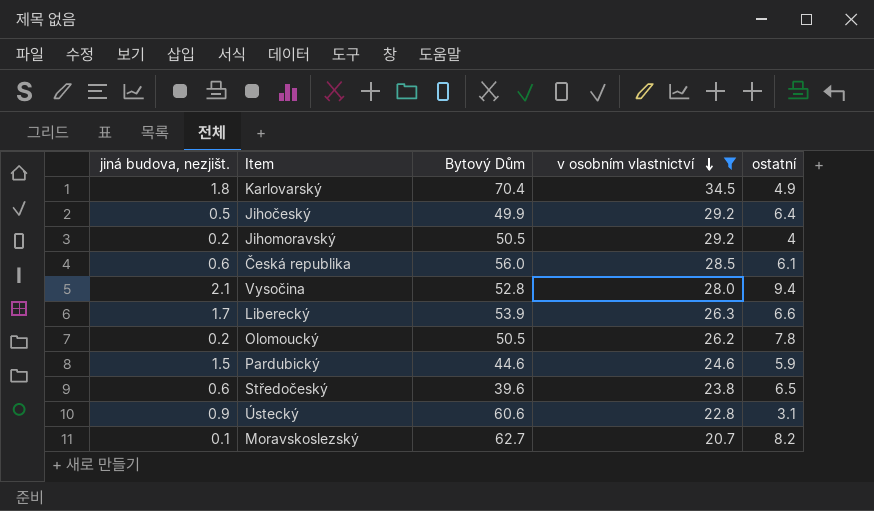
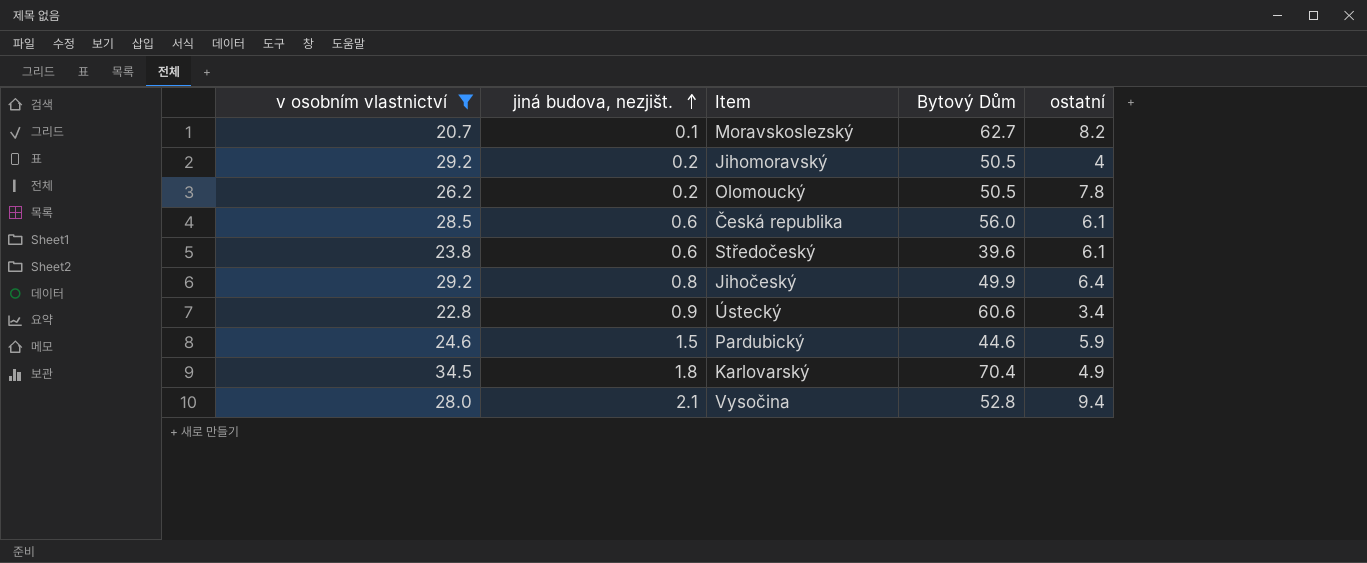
row order: v osobním vlastnictví descending -> jiná budova, nezjišt. ascending
column v osobním vlastnictví | position: 4 -> 1
row Liberecký: 1.7 | 53.9 | 26.3 | 6.6 -> none
Středočeský | ostatní: 6.5 -> 6.1
Jihočeský | jiná budova, nezjišt.: 0.5 -> 0.8
Ústecký | ostatní: 3.1 -> 3.4

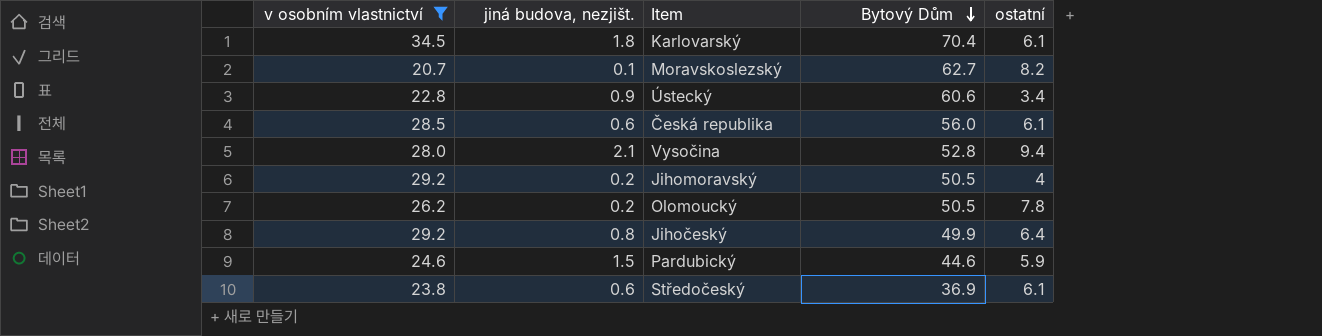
row order: jiná budova, nezjišt. ascending -> Bytový Dům descending
Karlovarský | ostatní: 4.9 -> 6.1
Středočeský | Bytový Dům: 39.6 -> 36.9

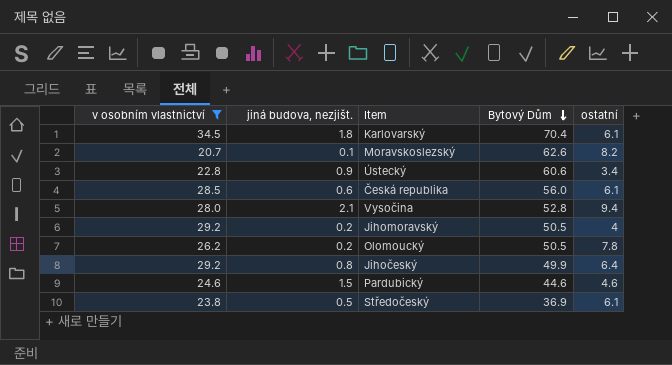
Moravskoslezský | Bytový Dům: 62.7 -> 62.6
Pardubický | ostatní: 5.9 -> 4.6
Středočeský | jiná budova, nezjišt.: 0.6 -> 0.5

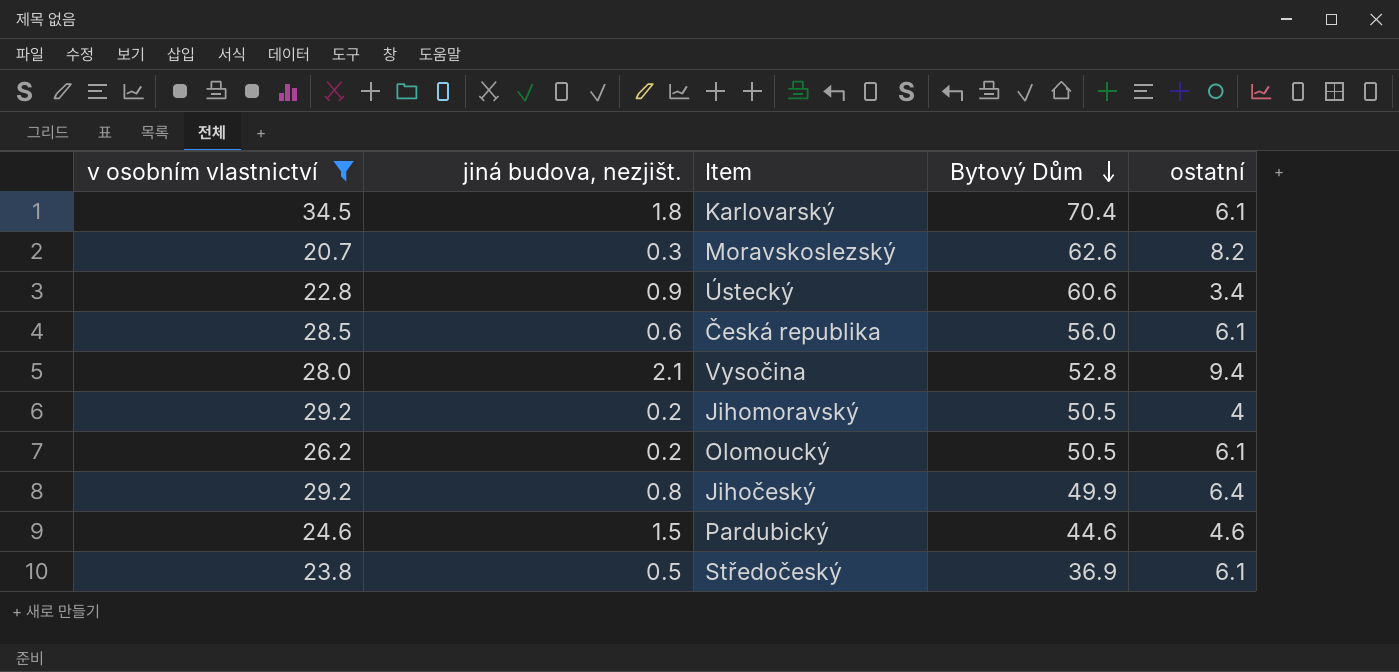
Moravskoslezský | jiná budova, nezjišt.: 0.1 -> 0.3
Olomoucký | ostatní: 7.8 -> 6.1

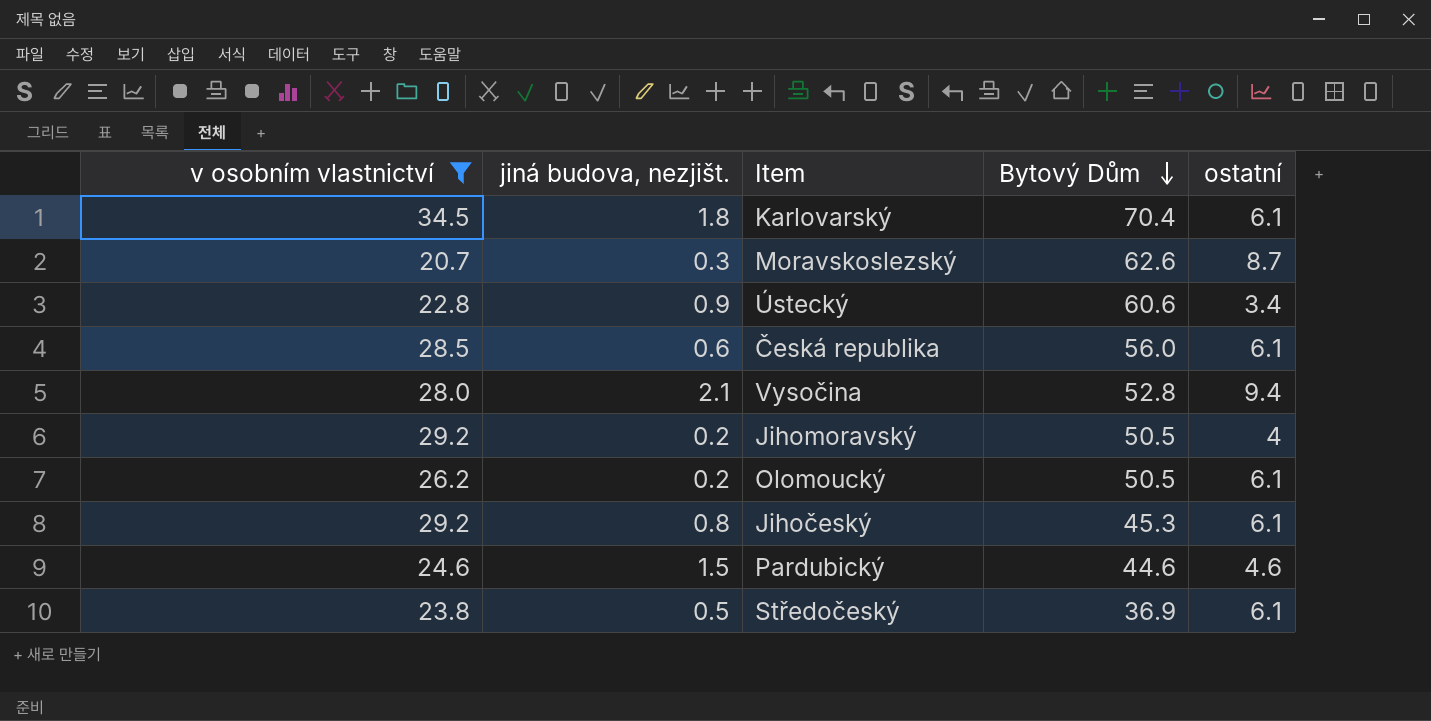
Moravskoslezský | ostatní: 8.2 -> 8.7
Jihočeský | Bytový Dům: 49.9 -> 45.3
Jihočeský | ostatní: 6.4 -> 6.1

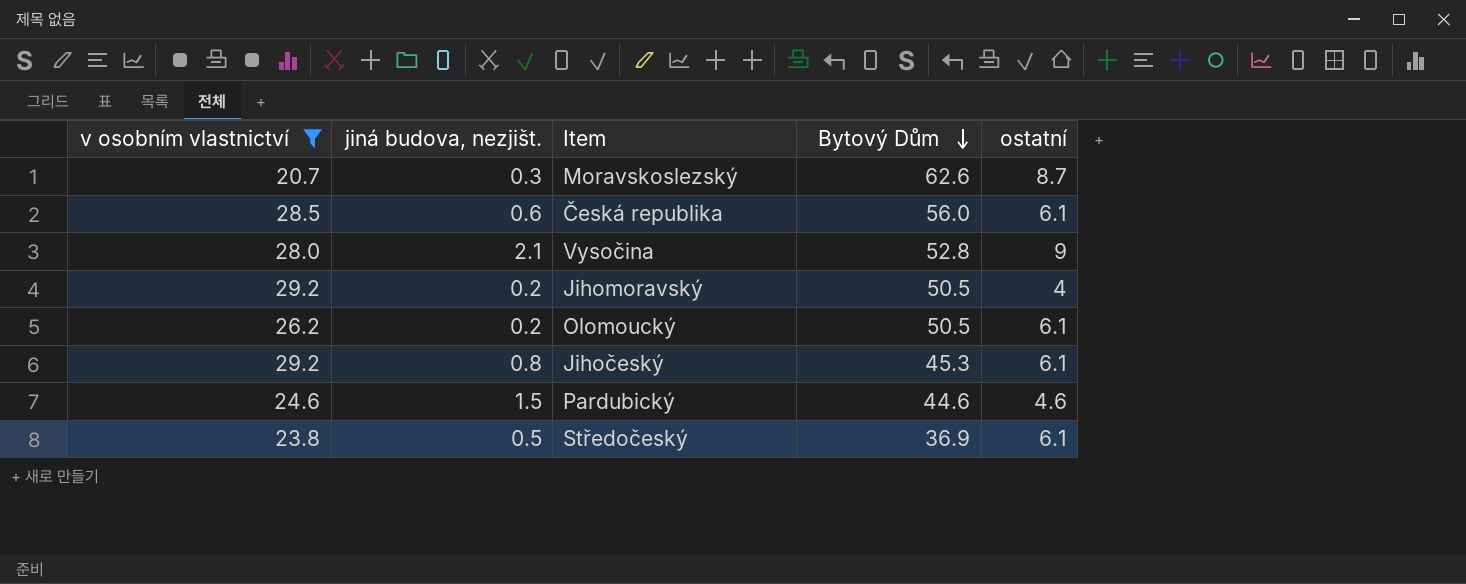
row Karlovarský: 34.5 | 1.8 | 70.4 | 6.1 -> none
row Ústecký: 22.8 | 0.9 | 60.6 | 3.4 -> none
Vysočina | ostatní: 9.4 -> 9

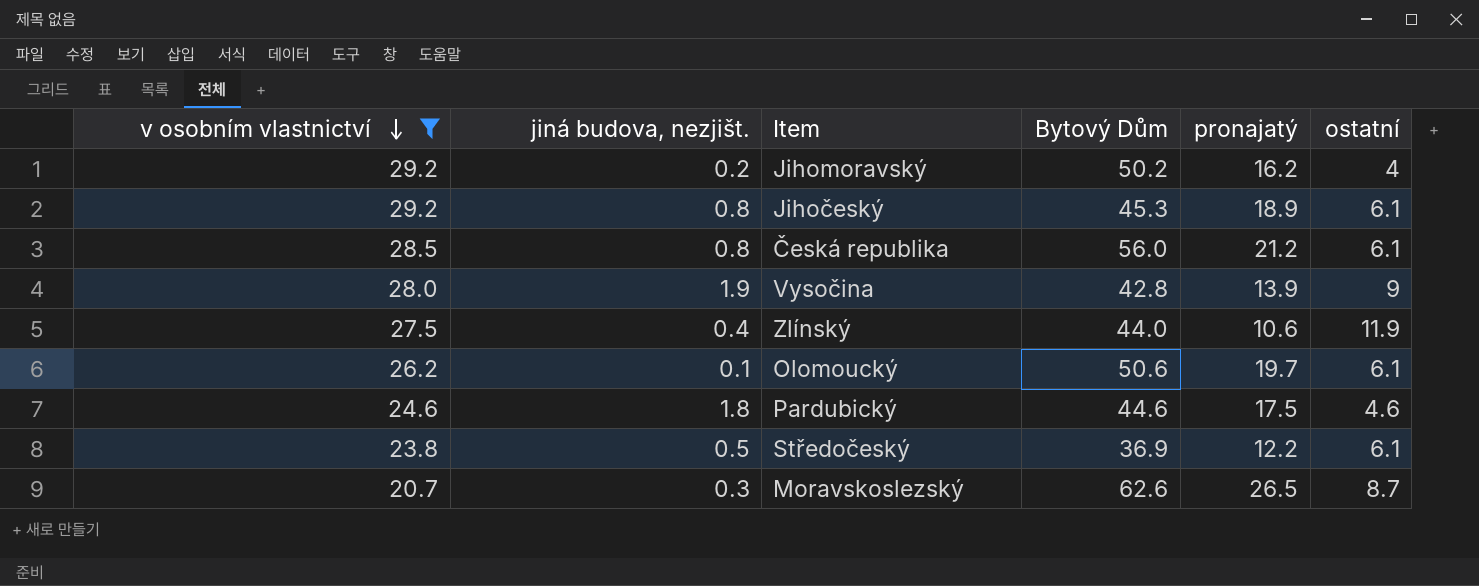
row order: Bytový Dům descending -> v osobním vlastnictví descending
column pronajatý | position: none -> 5
Jihomoravský | Bytový Dům: 50.5 -> 50.2
Česká republika | jiná budova, nezjišt.: 0.6 -> 0.8
Vysočina | jiná budova, nezjišt.: 2.1 -> 1.9
Vysočina | Bytový Dům: 52.8 -> 42.8
row Zlínský: none -> 27.5 | 0.4 | 44.0 | 10.6 | 11.9
Olomoucký | jiná budova, nezjišt.: 0.2 -> 0.1
Olomoucký | Bytový Dům: 50.5 -> 50.6
Pardubický | jiná budova, nezjišt.: 1.5 -> 1.8

